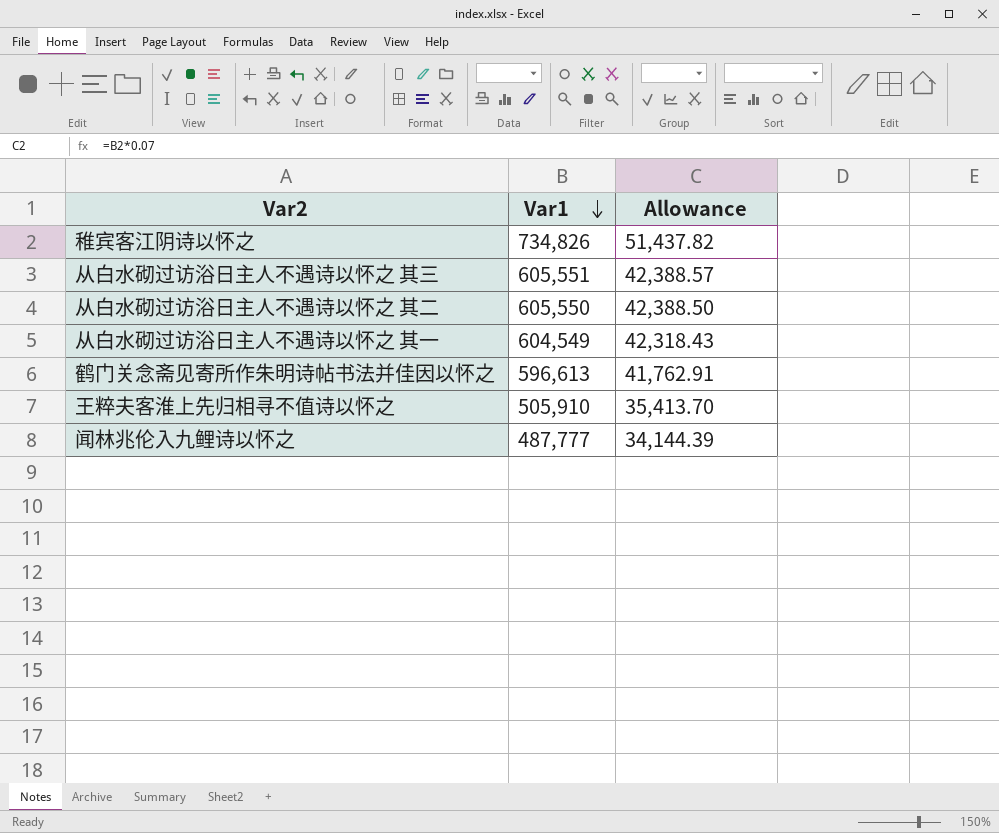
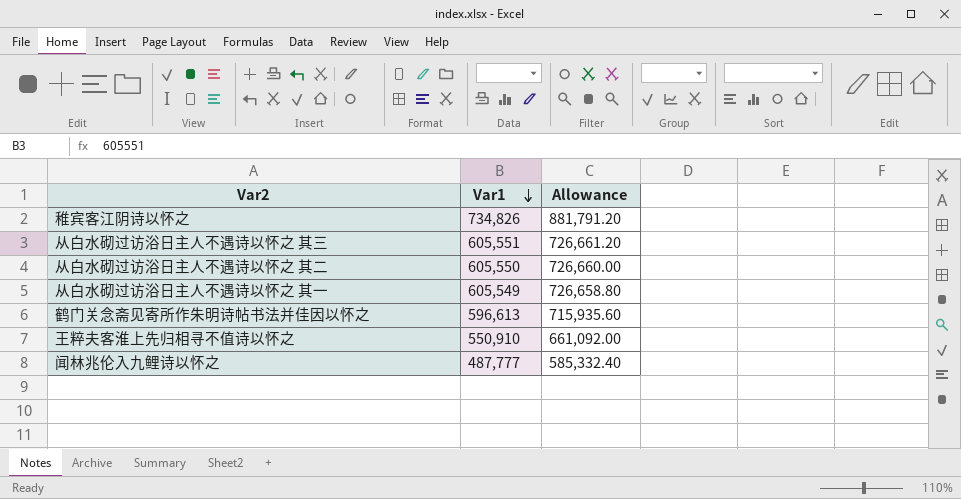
column Allowance | formula: [Var1] * 0.07 -> [Var1] * 1.2
从白水砌过访浴日主人不遇诗以怀之 其一 | Var1: 604,549 -> 605,549
王粹夫客淮上先归相寻不值诗以怀之 | Var1: 505,910 -> 550,910

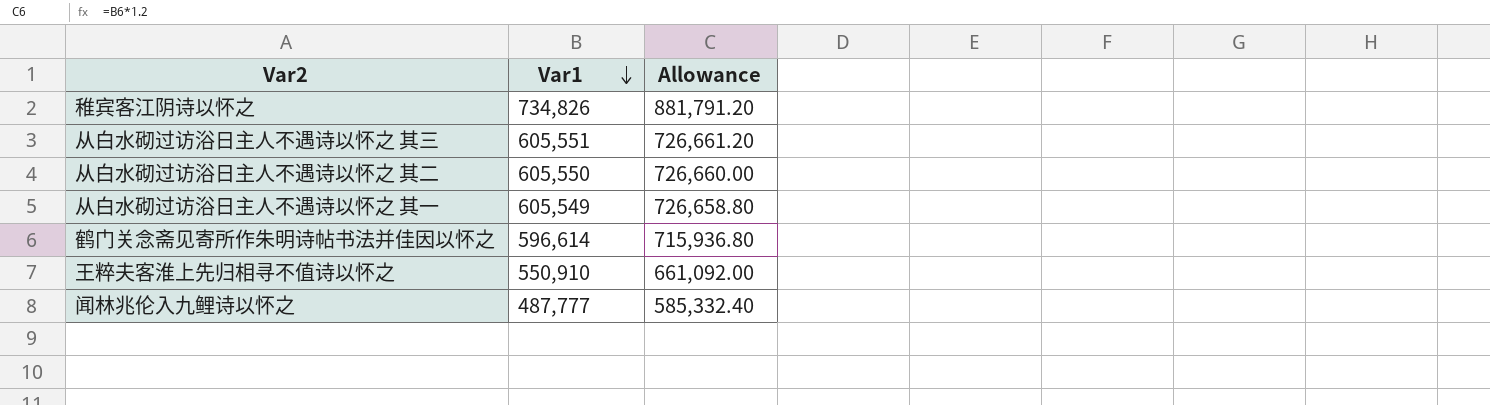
鹤门关念斋见寄所作朱明诗帖书法并佳因以怀之 | Var1: 596,613 -> 596,614
鹤门关念斋见寄所作朱明诗帖书法并佳因以怀之 | Allowance: 715,935.60 -> 715,936.80

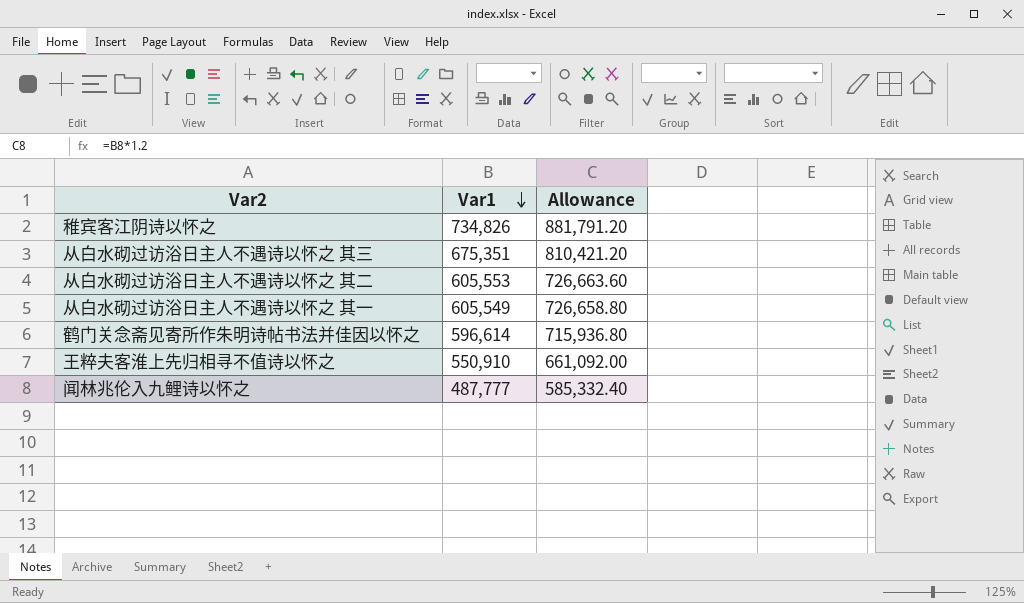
从白水砌过访浴日主人不遇诗以怀之 其三 | Var1: 605,551 -> 675,351
从白水砌过访浴日主人不遇诗以怀之 其三 | Allowance: 726,661.20 -> 810,421.20
从白水砌过访浴日主人不遇诗以怀之 其二 | Var1: 605,550 -> 605,553
从白水砌过访浴日主人不遇诗以怀之 其二 | Allowance: 726,660.00 -> 726,663.60

